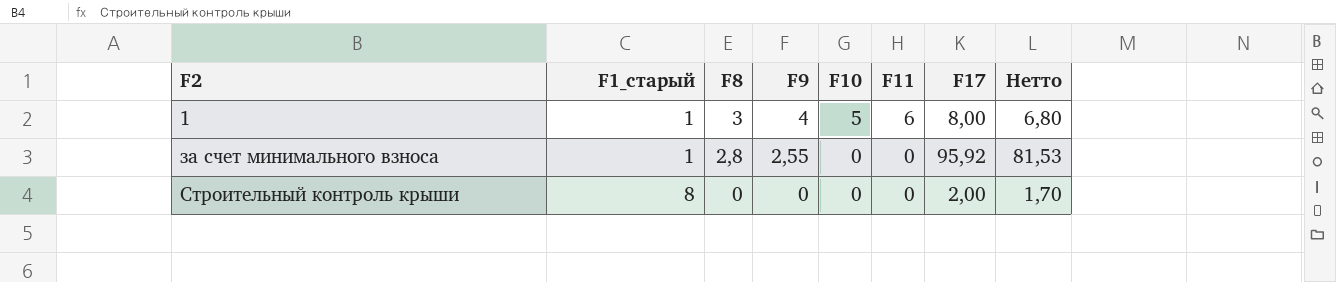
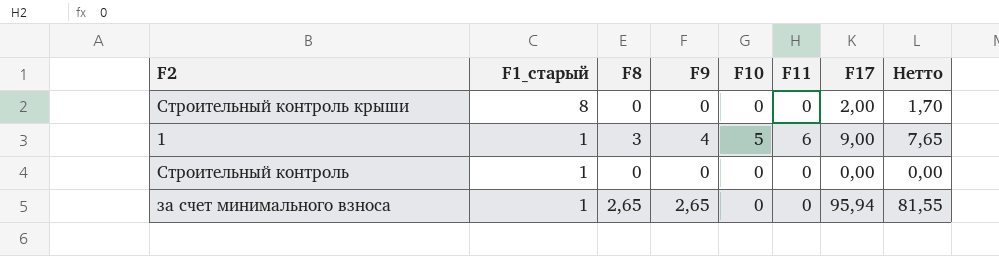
row order: F2 ascending -> F1_старый descending
1 | F17: 8,00 -> 9,00
1 | Нетто: 6,80 -> 7,65
row Строительный контроль: none -> 1 | 0 | 0 | 0 | 0 | 0,00 | 0,00
за счет минимального взноса | F8: 2,8 -> 2,65
за счет минимального взноса | F9: 2,55 -> 2,65
за счет минимального взноса | F17: 95,92 -> 95,94
за счет минимального взноса | Нетто: 81,53 -> 81,55

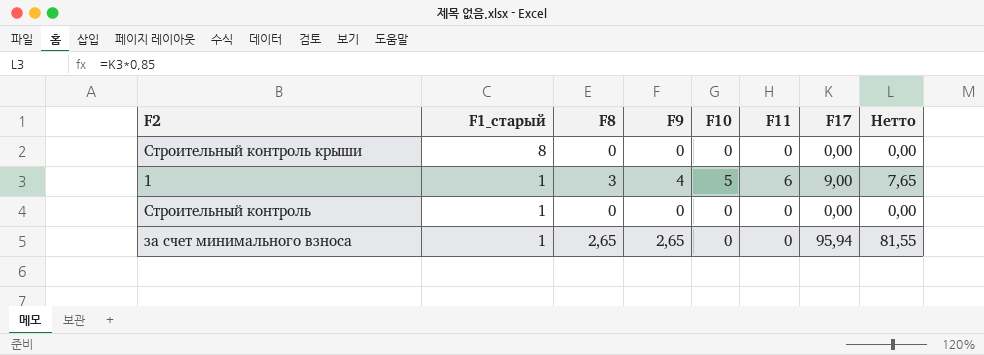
Строительный контроль крыши | F17: 2,00 -> 0,00
Строительный контроль крыши | Нетто: 1,70 -> 0,00

